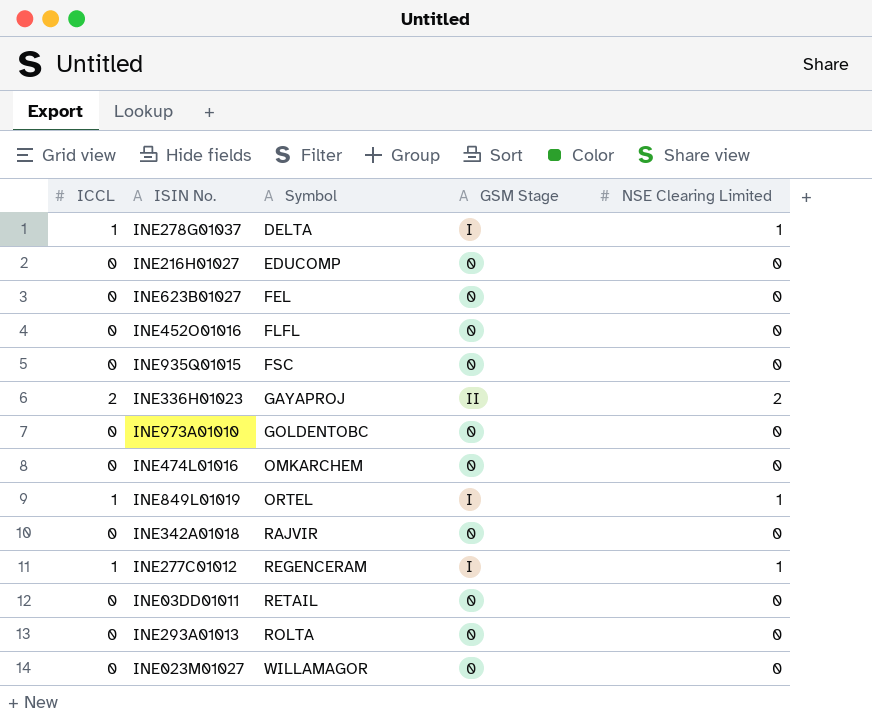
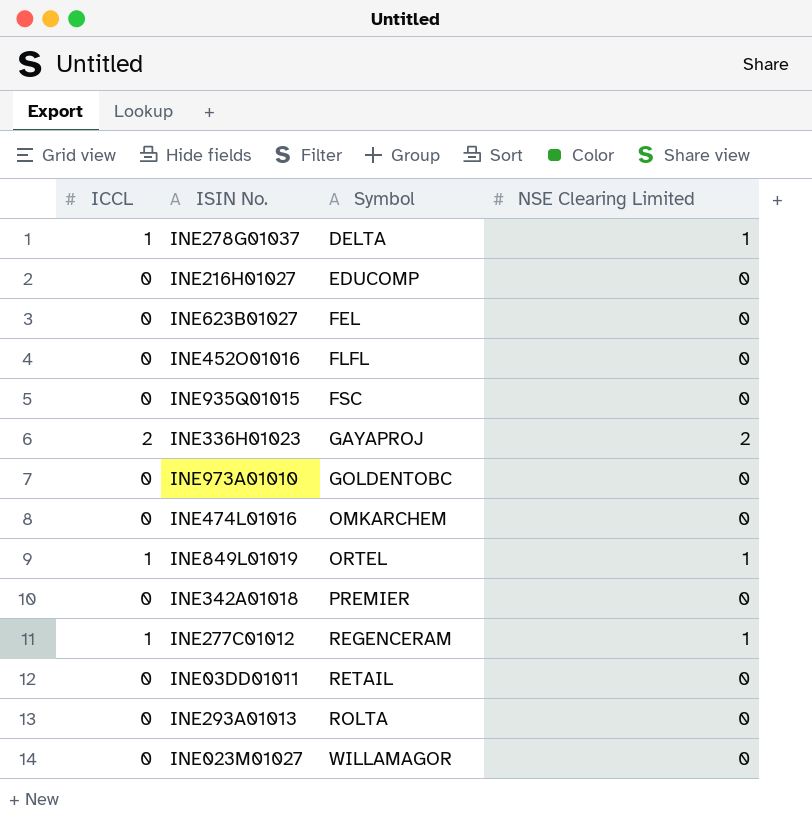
column GSM Stage | position: 4 -> none
INE342A01018 | Symbol: RAJVIR -> PREMIER

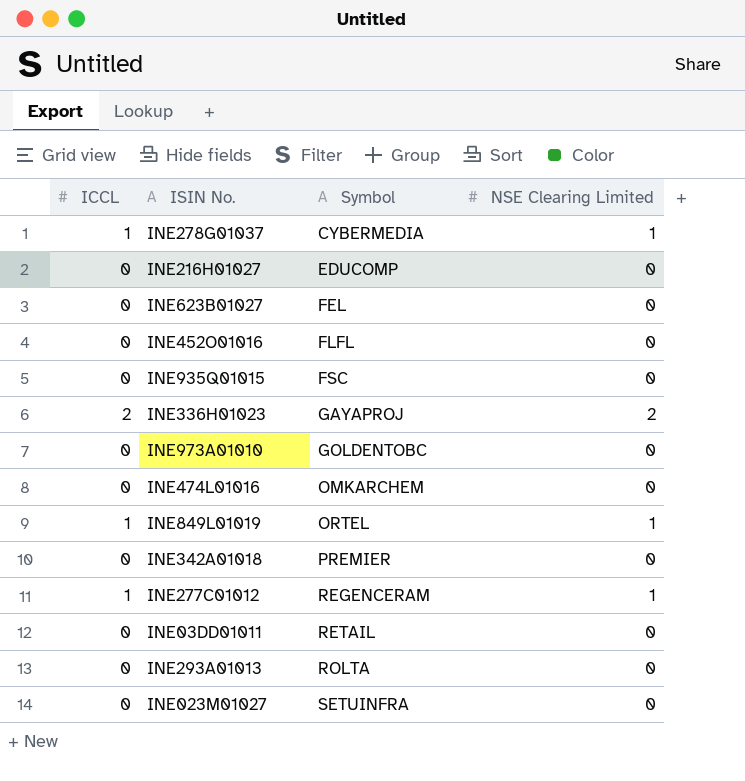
INE278G01037 | Symbol: DELTA -> CYBERMEDIA
INE023M01027 | Symbol: WILLAMAGOR -> SETUINFRA

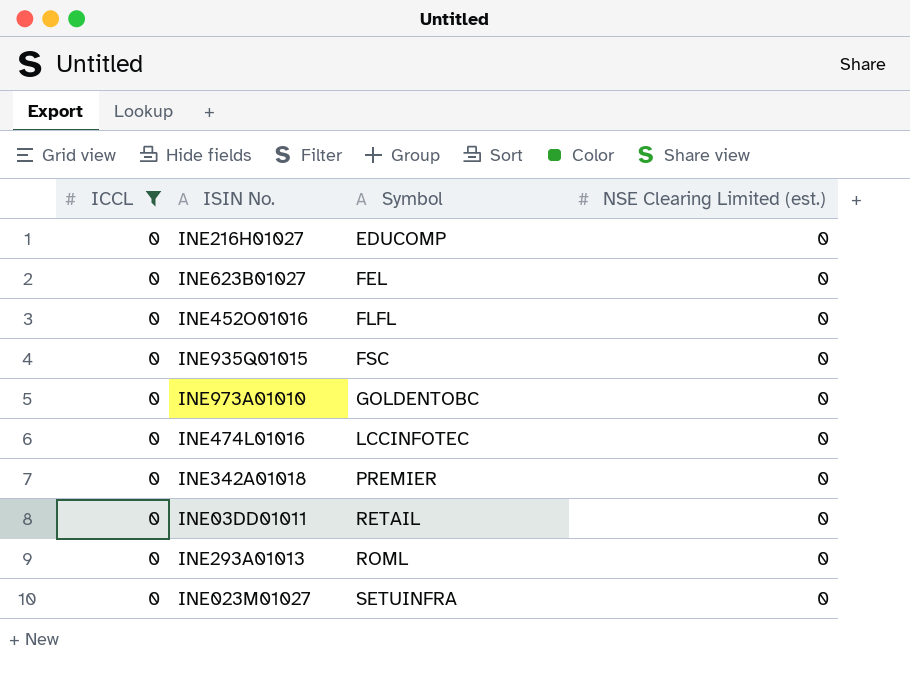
filter: none -> ICCL = 0
column name: NSE Clearing Limited -> NSE Clearing Limited (est.)
INE474L01016 | Symbol: OMKARCHEM -> LCCINFOTEC
INE293A01013 | Symbol: ROLTA -> ROML

